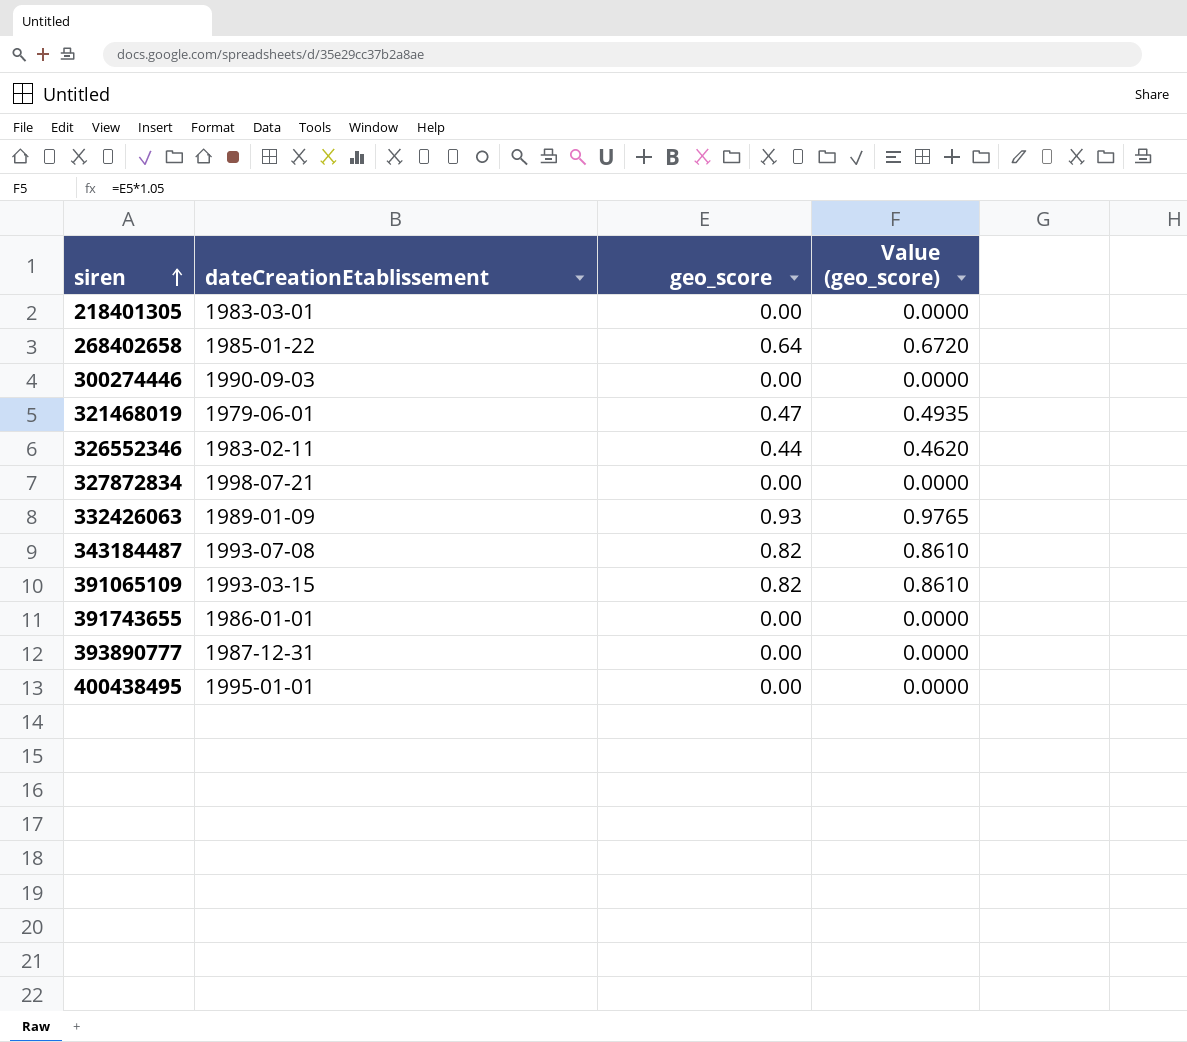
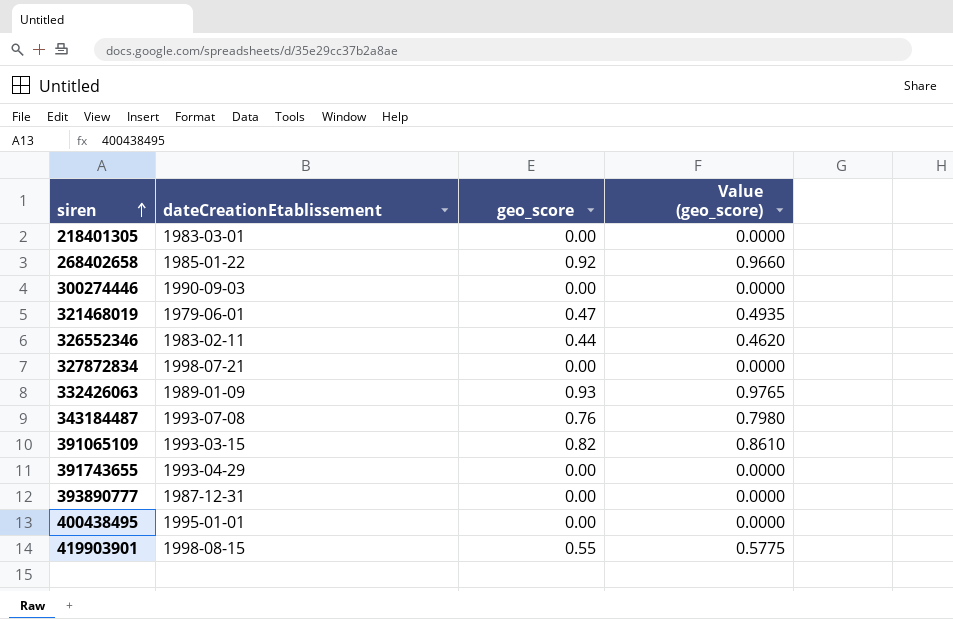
268402658 | geo_score: 0.64 -> 0.92
268402658 | Value (geo_score): 0.6720 -> 0.9660
343184487 | geo_score: 0.82 -> 0.76
343184487 | Value (geo_score): 0.8610 -> 0.7980
391743655 | dateCreationEtablissement: 1986-01-01 -> 1993-04-29
row 419903901: none -> 1998-08-15 | 0.55 | 0.5775

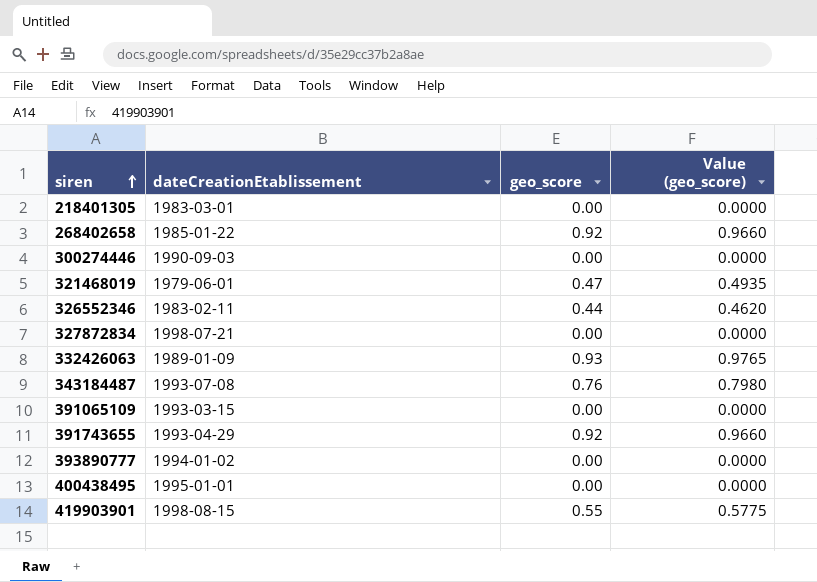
391065109 | geo_score: 0.82 -> 0.00
391065109 | Value (geo_score): 0.8610 -> 0.0000
391743655 | geo_score: 0.00 -> 0.92
391743655 | Value (geo_score): 0.0000 -> 0.9660
393890777 | dateCreationEtablissement: 1987-12-31 -> 1994-01-02

